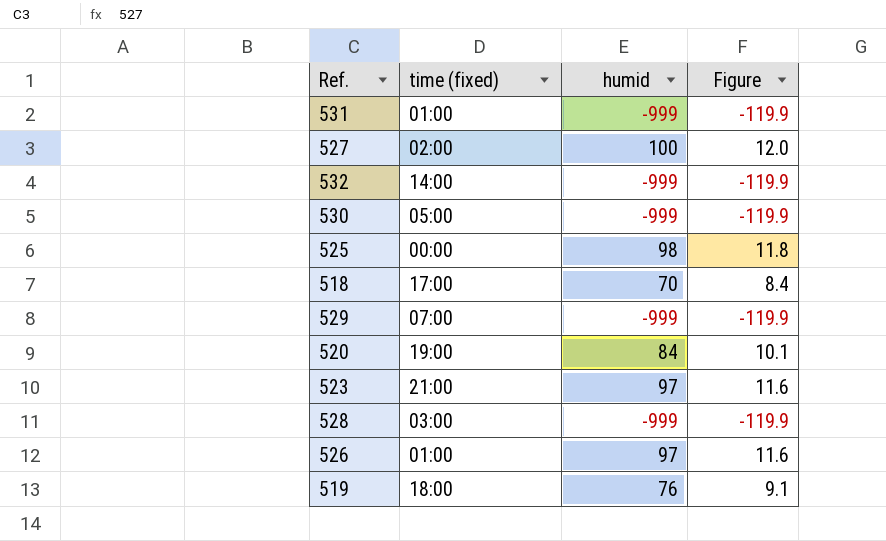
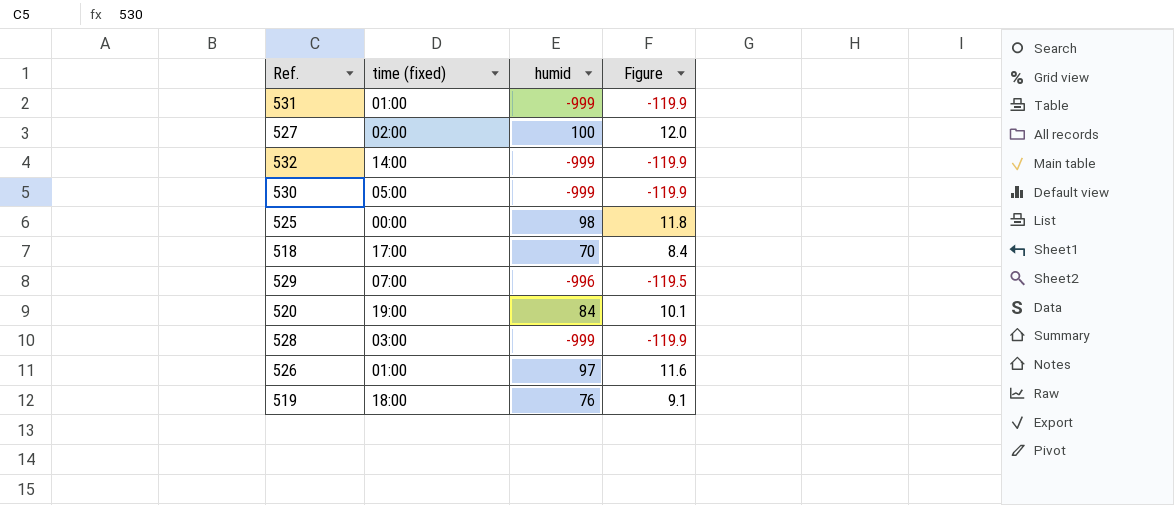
row 523: 21:00 | 97 | 11.6 -> none
529 | humid: -999 -> -996
529 | Figure: -119.9 -> -119.5

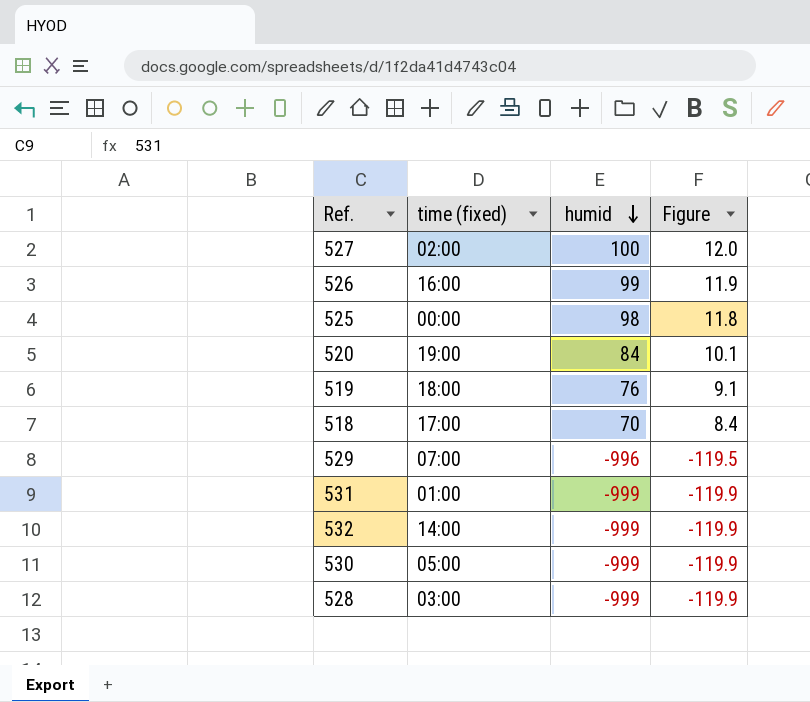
row order: none -> humid descending
526 | time (fixed): 01:00 -> 16:00
526 | humid: 97 -> 99
526 | Figure: 11.6 -> 11.9

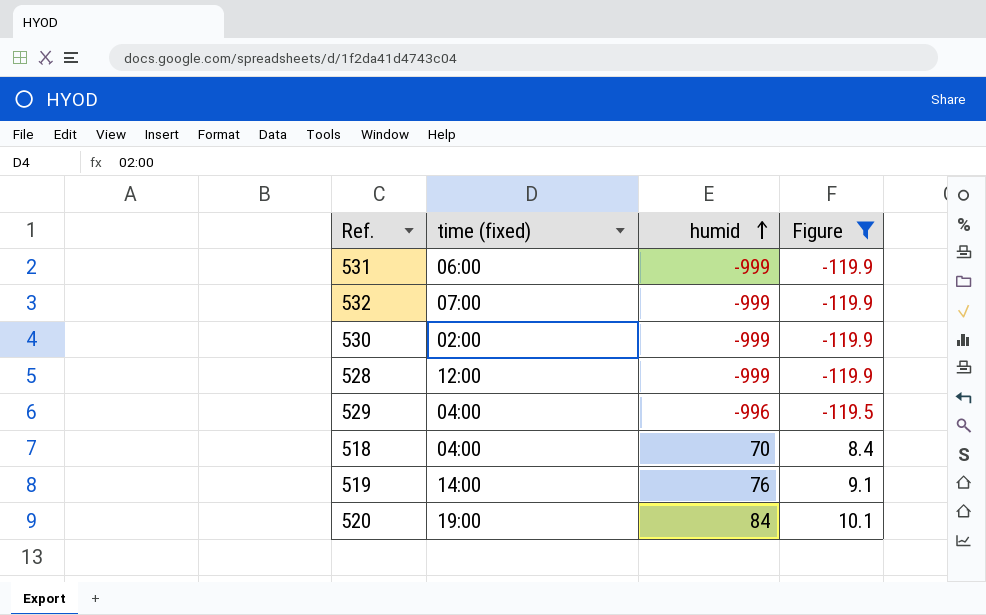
filter: none -> Figure <= 10.1
row order: humid descending -> humid ascending
531 | time (fixed): 01:00 -> 06:00
532 | time (fixed): 14:00 -> 07:00
530 | time (fixed): 05:00 -> 02:00
528 | time (fixed): 03:00 -> 12:00
529 | time (fixed): 07:00 -> 04:00
518 | time (fixed): 17:00 -> 04:00
519 | time (fixed): 18:00 -> 14:00

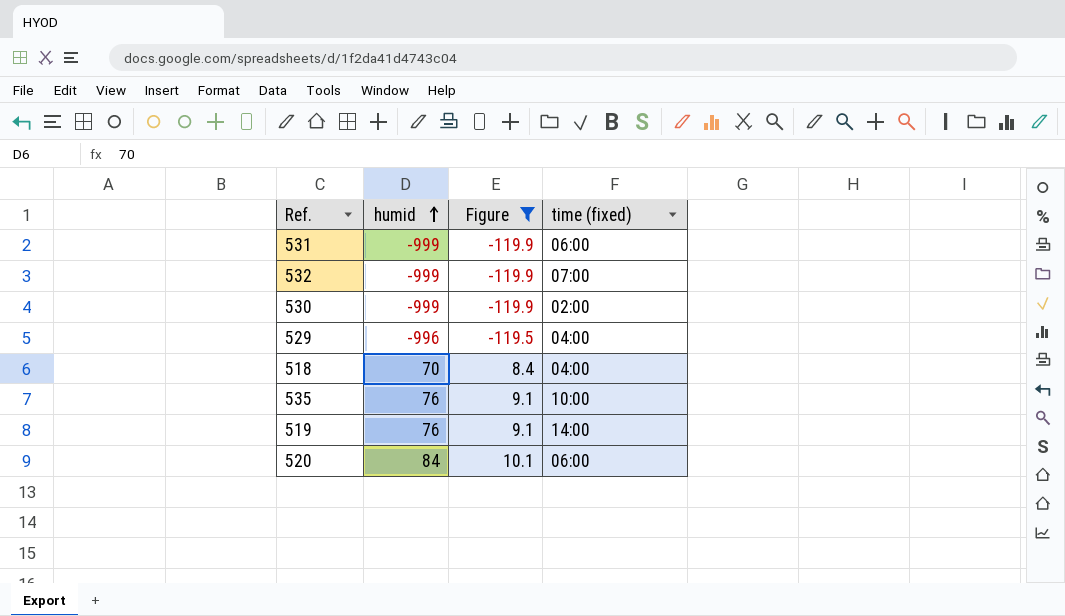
column time (fixed) | position: 2 -> 4
row 528: 12:00 | -999 | -119.9 -> none
row 535: none -> 76 | 9.1 | 10:00
520 | time (fixed): 19:00 -> 06:00

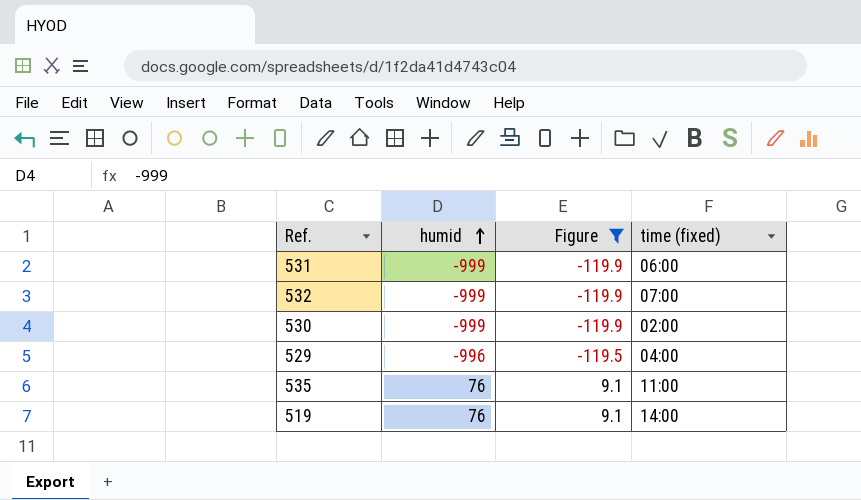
row 518: 70 | 8.4 | 04:00 -> none
row 520: 84 | 10.1 | 06:00 -> none
535 | time (fixed): 10:00 -> 11:00

